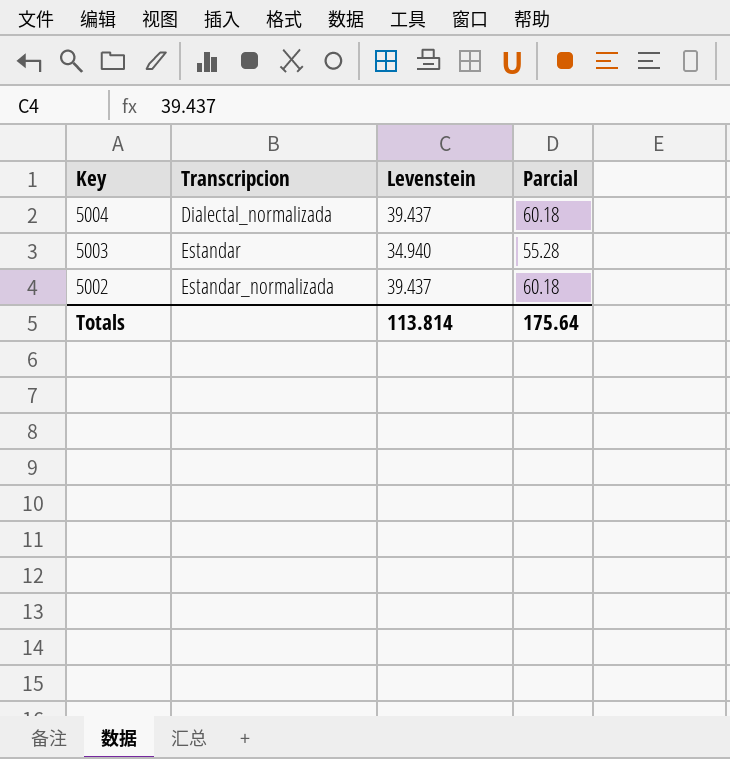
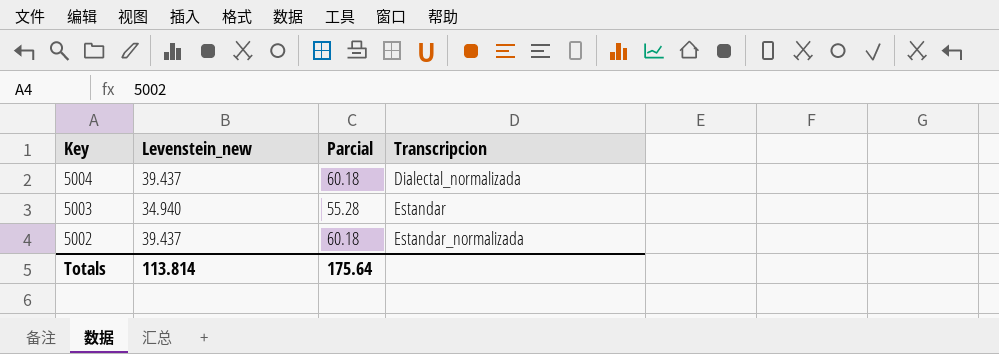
column name: Levenstein -> Levenstein_new
column Transcripcion | position: 2 -> 4

